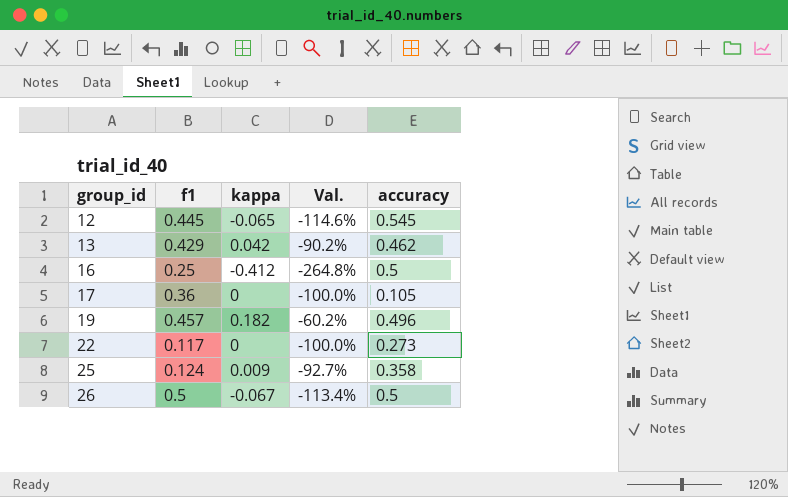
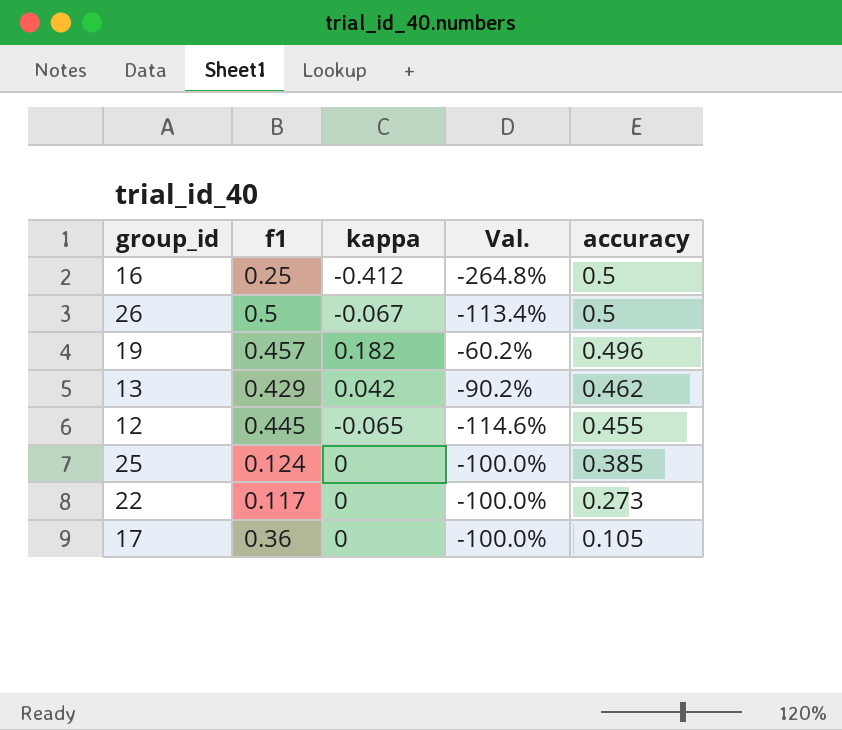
row order: group_id ascending -> accuracy descending
12 | accuracy: 0.545 -> 0.455
25 | kappa: 0.009 -> 0
25 | Val.: -92.7% -> -100.0%
25 | accuracy: 0.358 -> 0.385

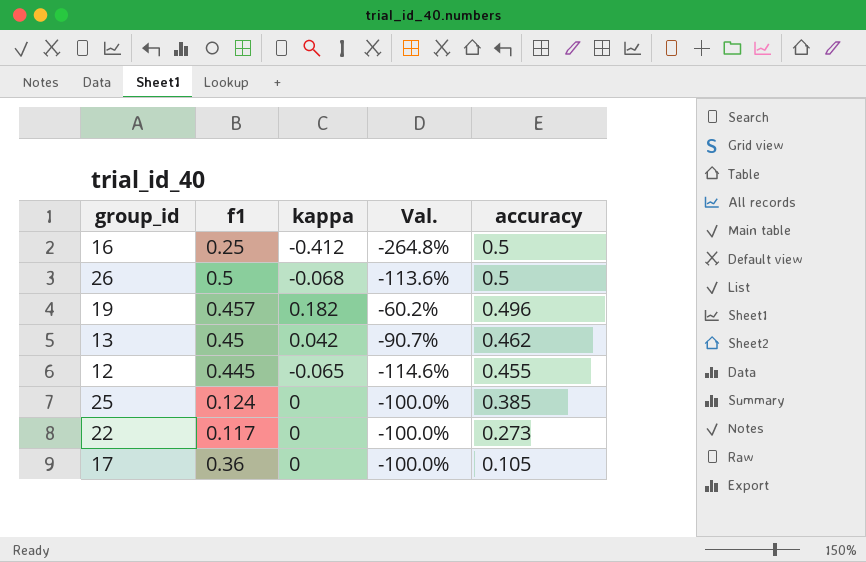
26 | kappa: -0.067 -> -0.068
26 | Val.: -113.4% -> -113.6%
13 | f1: 0.429 -> 0.45
13 | Val.: -90.2% -> -90.7%

